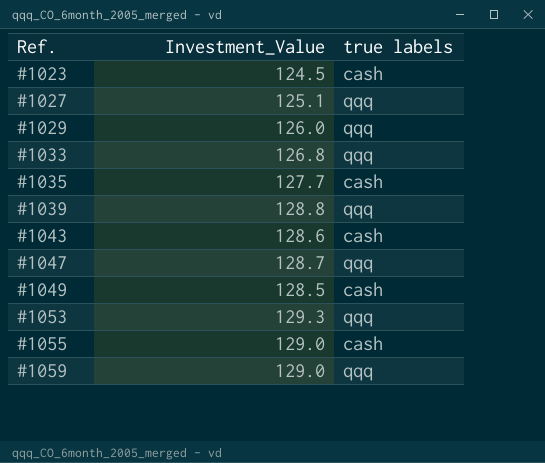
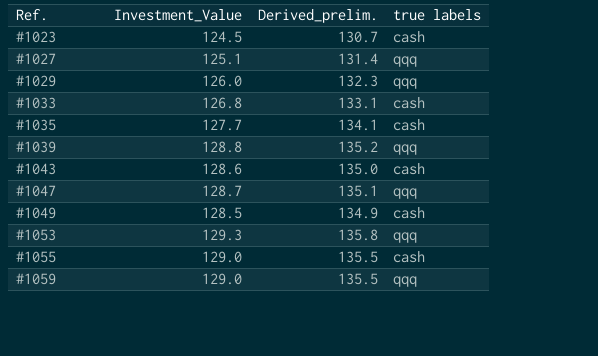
column Derived_prelim. | formula: none -> [Investment_Value] * 1.05
#1033 | true labels: qqq -> cash

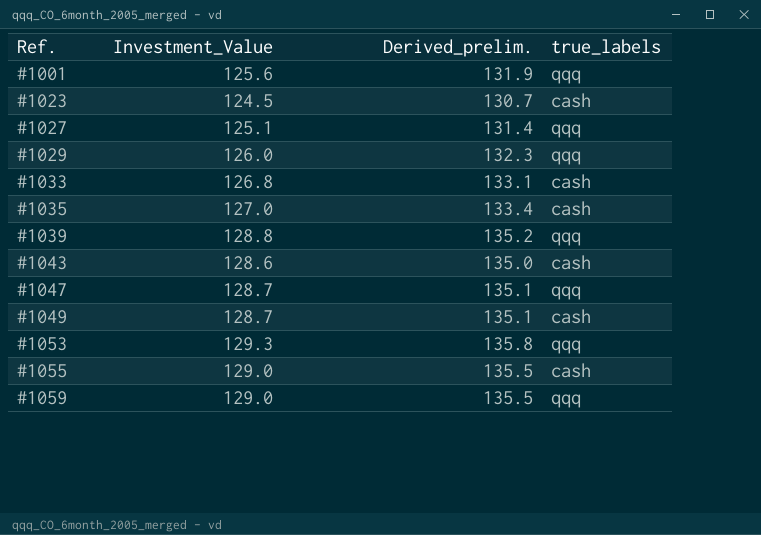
column name: true labels -> true_labels
row #1001: none -> 125.6 | 131.9 | qqq
#1035 | Investment_Value: 127.7 -> 127.0
#1035 | Derived_prelim.: 134.1 -> 133.4
#1049 | Investment_Value: 128.5 -> 128.7
#1049 | Derived_prelim.: 134.9 -> 135.1

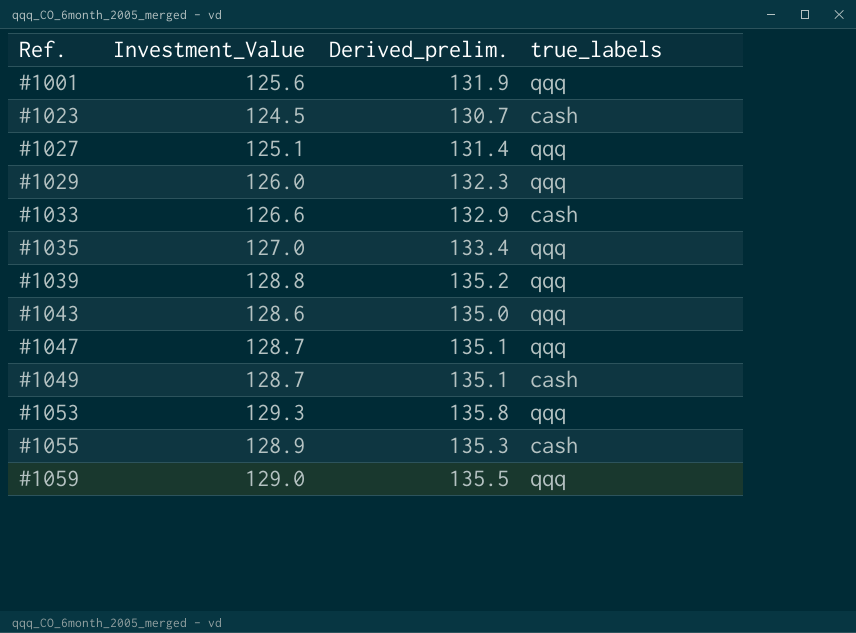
#1033 | Investment_Value: 126.8 -> 126.6
#1033 | Derived_prelim.: 133.1 -> 132.9
#1035 | true_labels: cash -> qqq
#1043 | true_labels: cash -> qqq
#1055 | Investment_Value: 129.0 -> 128.9
#1055 | Derived_prelim.: 135.5 -> 135.3

